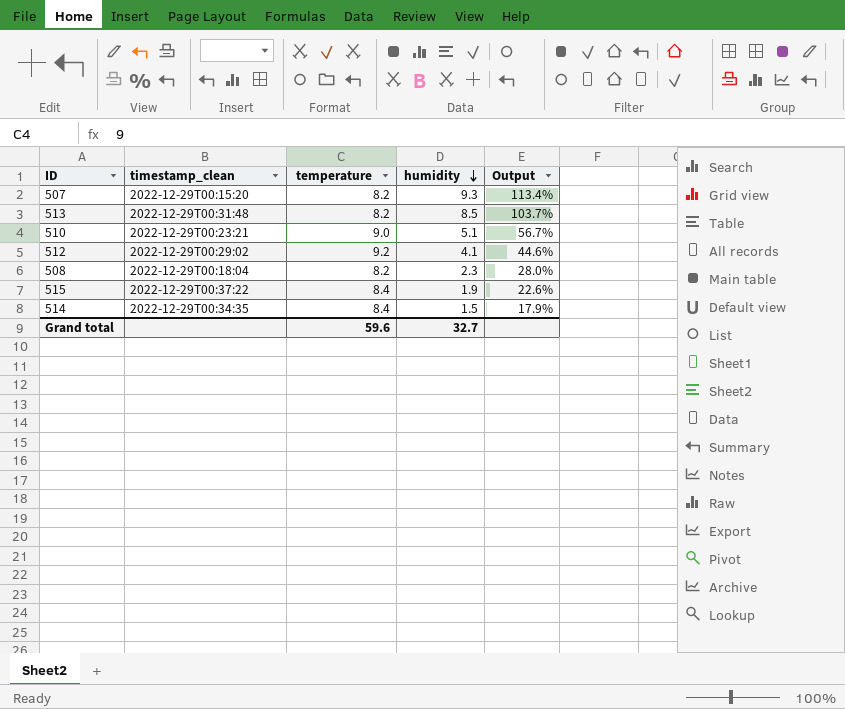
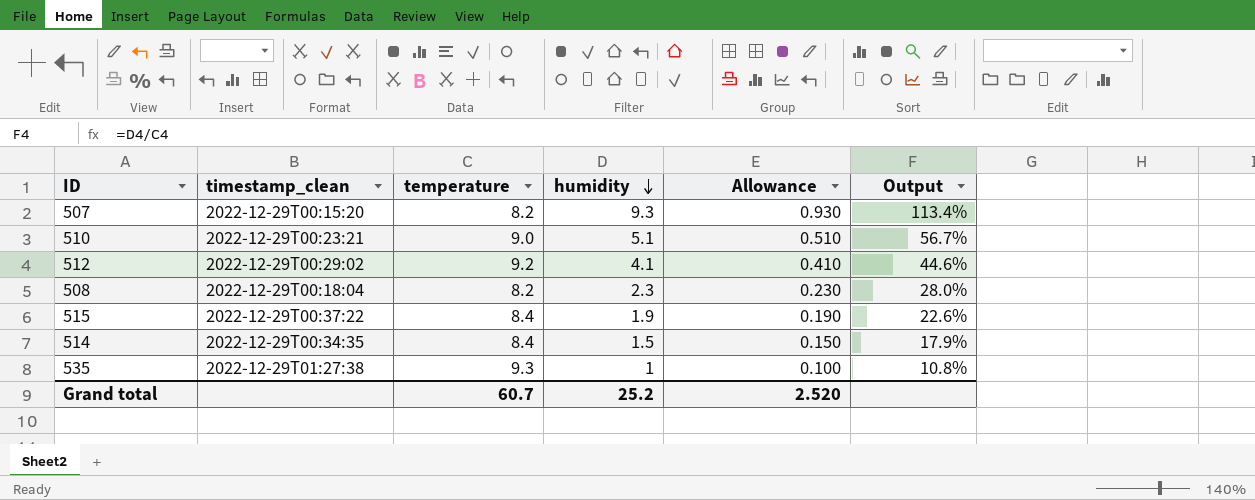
column Allowance | formula: none -> [humidity] * 0.1
row 513: 2022-12-29T00:31:48 | 8.2 | 8.5 | 103.7% -> none
row 535: none -> 2022-12-29T01:27:38 | 9.3 | 1 | 0.100 | 10.8%
Grand total | temperature: 59.6 -> 60.7
Grand total | humidity: 32.7 -> 25.2

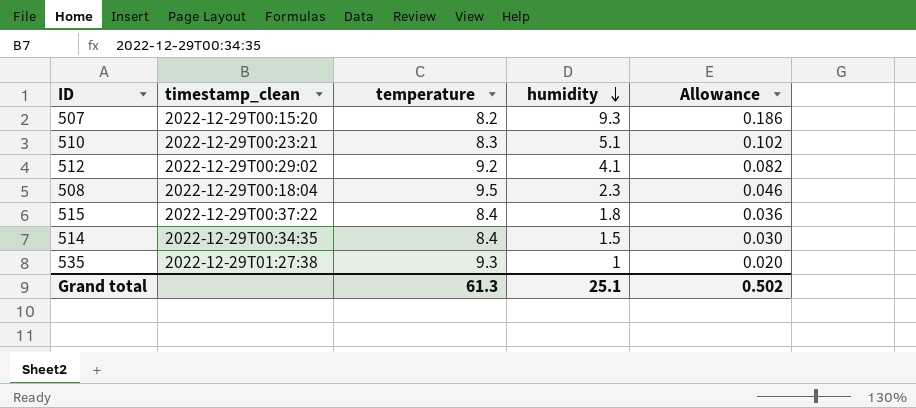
column Output | formula: [humidity] / [temperature] -> none
column Allowance | formula: [humidity] * 0.1 -> [humidity] * 0.02
510 | temperature: 9.0 -> 8.3
508 | temperature: 8.2 -> 9.5
515 | humidity: 1.9 -> 1.8
Grand total | temperature: 60.7 -> 61.3
Grand total | humidity: 25.2 -> 25.1
Grand total | Allowance: 2.520 -> 0.502

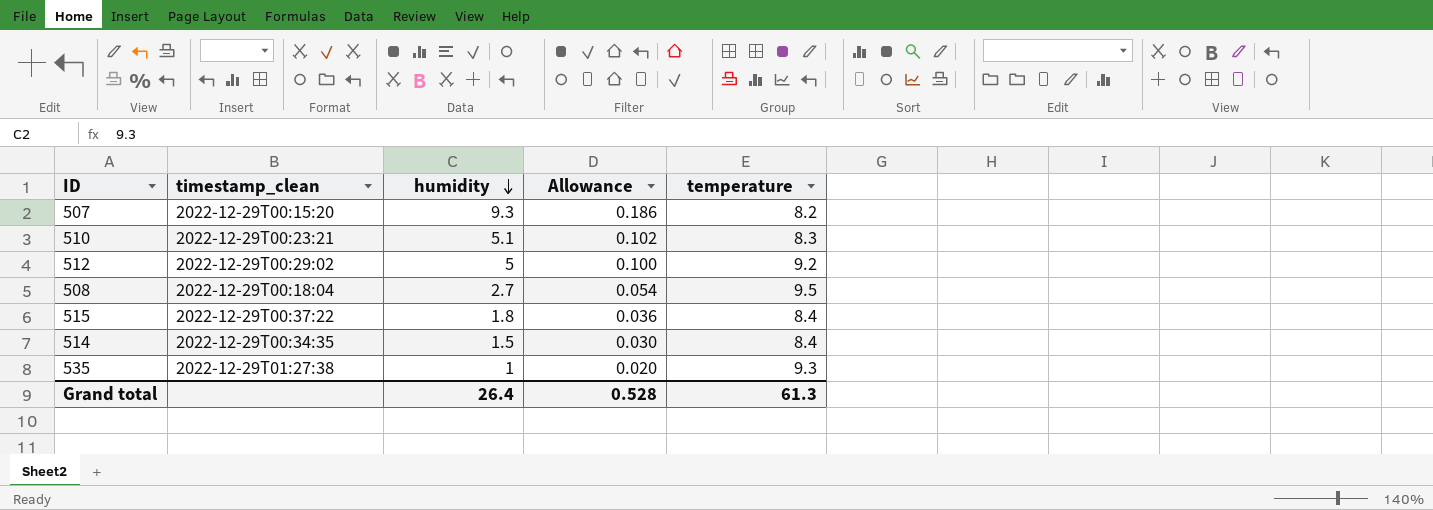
column temperature | position: 3 -> 5
512 | humidity: 4.1 -> 5
512 | Allowance: 0.082 -> 0.100
508 | humidity: 2.3 -> 2.7
508 | Allowance: 0.046 -> 0.054
Grand total | humidity: 25.1 -> 26.4
Grand total | Allowance: 0.502 -> 0.528

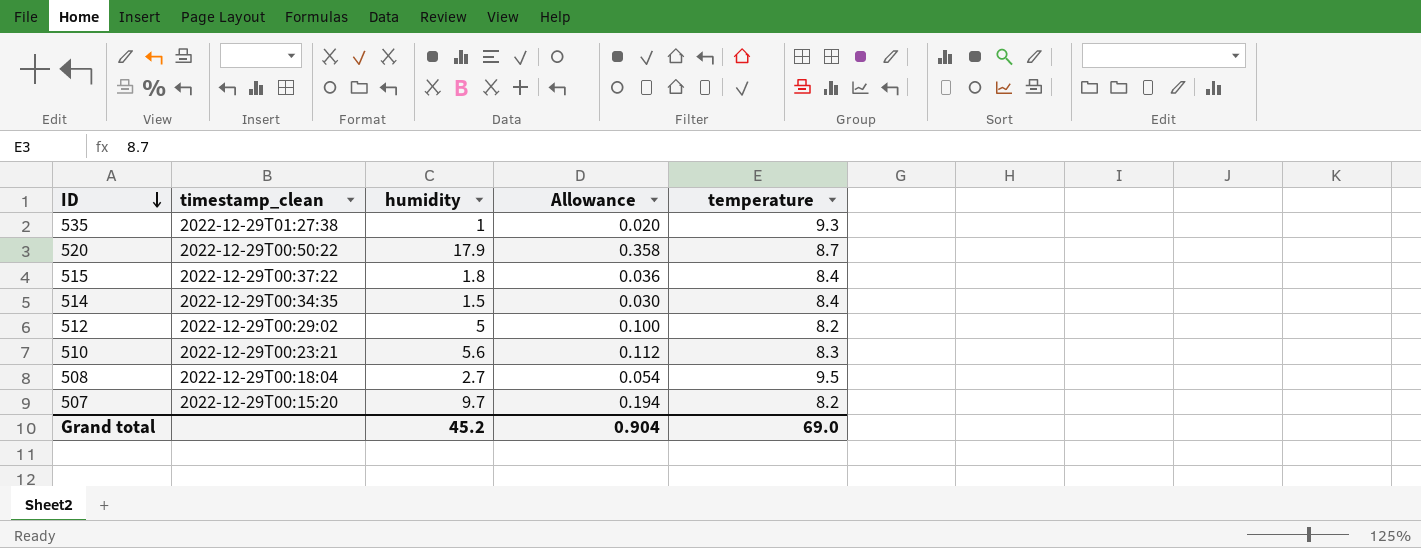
row order: humidity descending -> ID descending
row 520: none -> 2022-12-29T00:50:22 | 17.9 | 0.358 | 8.7
512 | temperature: 9.2 -> 8.2
510 | humidity: 5.1 -> 5.6
510 | Allowance: 0.102 -> 0.112
507 | humidity: 9.3 -> 9.7
507 | Allowance: 0.186 -> 0.194
Grand total | humidity: 26.4 -> 45.2
Grand total | Allowance: 0.528 -> 0.904
Grand total | temperature: 61.3 -> 69.0

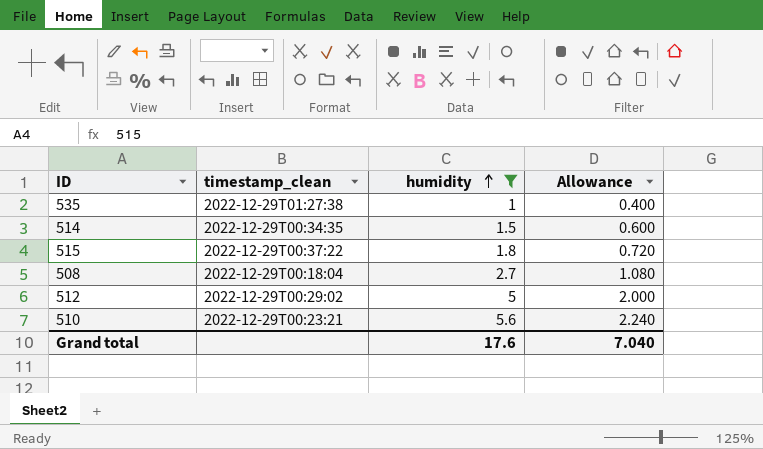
filter: none -> humidity <= 5.6
row order: ID descending -> humidity ascending
column temperature | position: 5 -> none
column Allowance | formula: [humidity] * 0.02 -> [humidity] * 0.4
Grand total | humidity: 45.2 -> 17.6
Grand total | Allowance: 0.904 -> 7.040

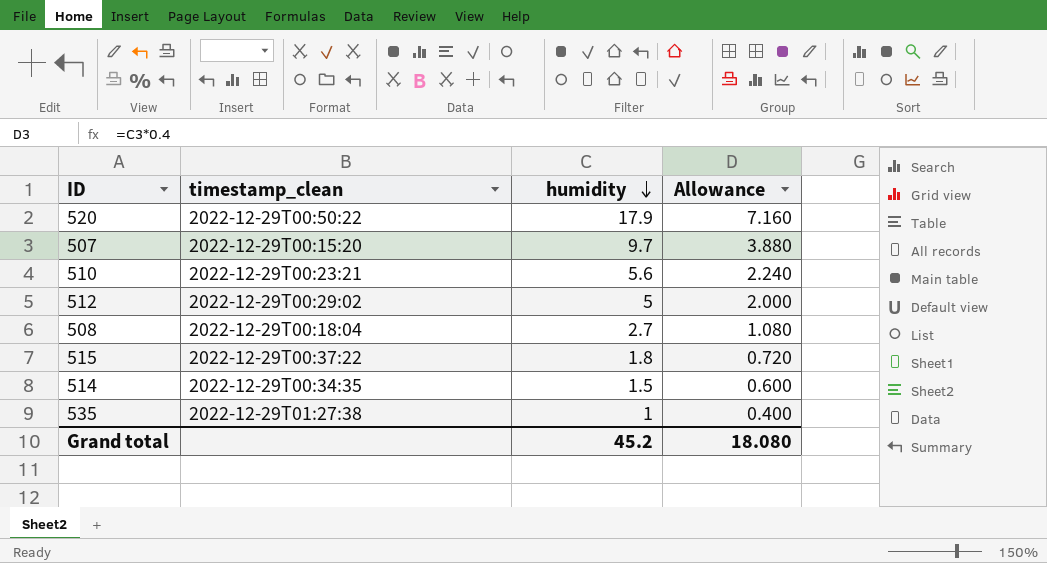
filter: humidity <= 5.6 -> none
row order: humidity ascending -> humidity descending
Grand total | humidity: 17.6 -> 45.2
Grand total | Allowance: 7.040 -> 18.080

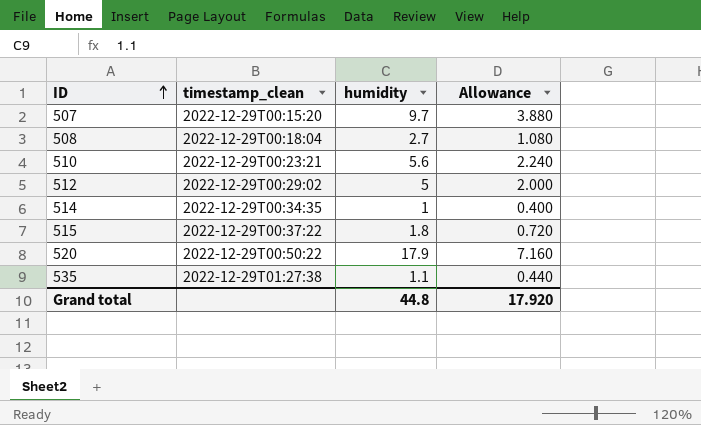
row order: humidity descending -> ID ascending
514 | humidity: 1.5 -> 1
514 | Allowance: 0.600 -> 0.400
535 | humidity: 1 -> 1.1
535 | Allowance: 0.400 -> 0.440
Grand total | humidity: 45.2 -> 44.8
Grand total | Allowance: 18.080 -> 17.920

